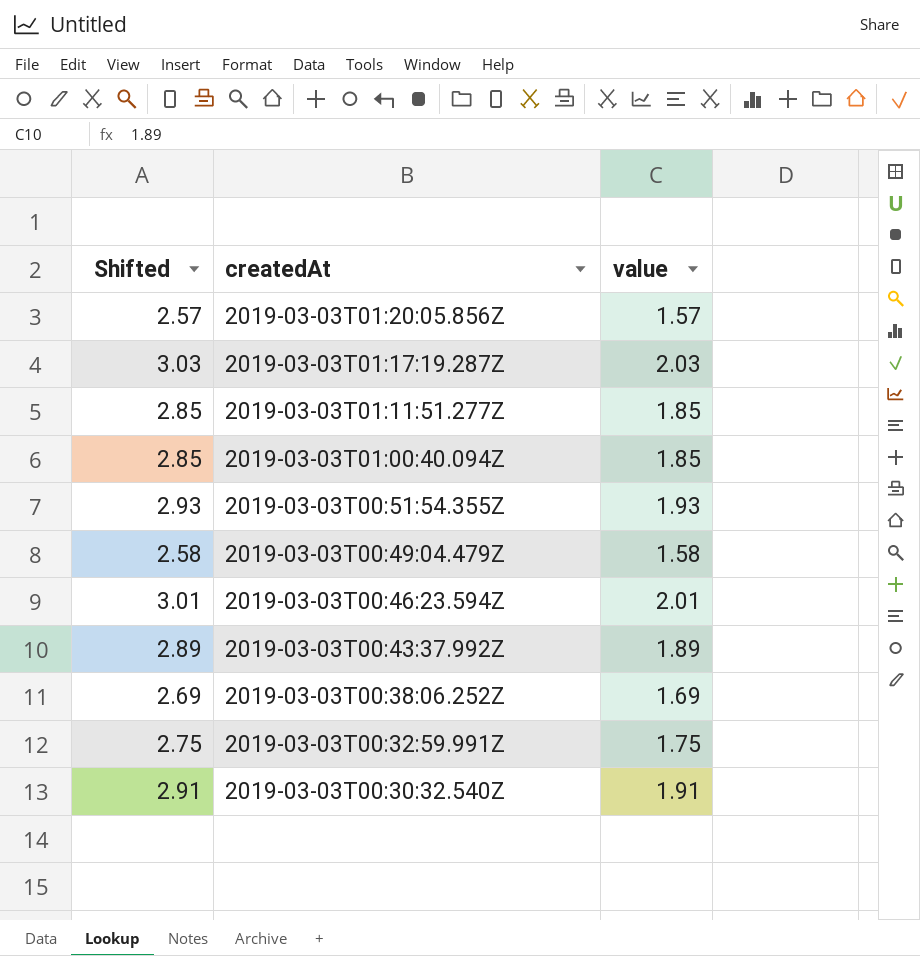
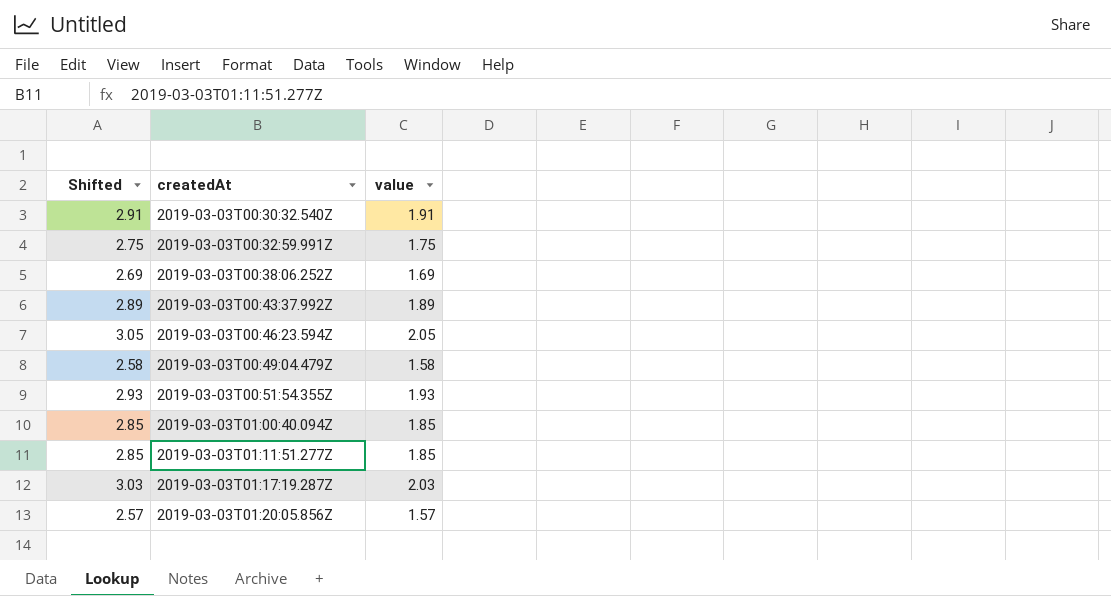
row order: createdAt descending -> createdAt ascending
2019-03-03T00:46:23.594Z | Shifted: 3.01 -> 3.05
2019-03-03T00:46:23.594Z | value: 2.01 -> 2.05

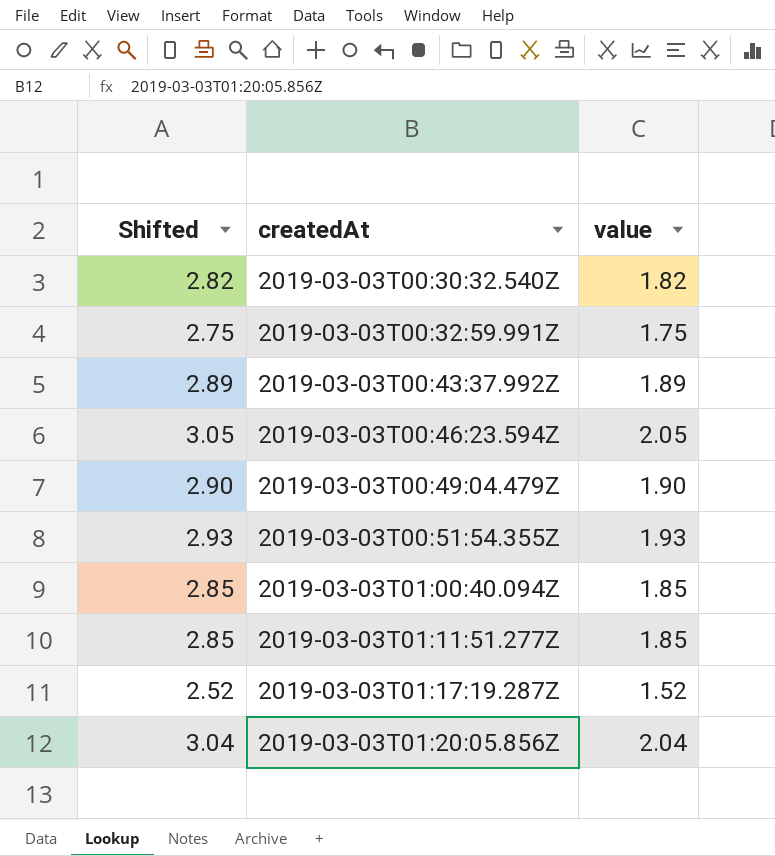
row 2019-03-03T00:38:06.252Z: 2.69 | 1.69 -> none
2019-03-03T00:30:32.540Z | Shifted: 2.91 -> 2.82
2019-03-03T00:30:32.540Z | value: 1.91 -> 1.82
2019-03-03T00:49:04.479Z | Shifted: 2.58 -> 2.90
2019-03-03T00:49:04.479Z | value: 1.58 -> 1.90
2019-03-03T01:17:19.287Z | Shifted: 3.03 -> 2.52
2019-03-03T01:17:19.287Z | value: 2.03 -> 1.52
2019-03-03T01:20:05.856Z | Shifted: 2.57 -> 3.04
2019-03-03T01:20:05.856Z | value: 1.57 -> 2.04

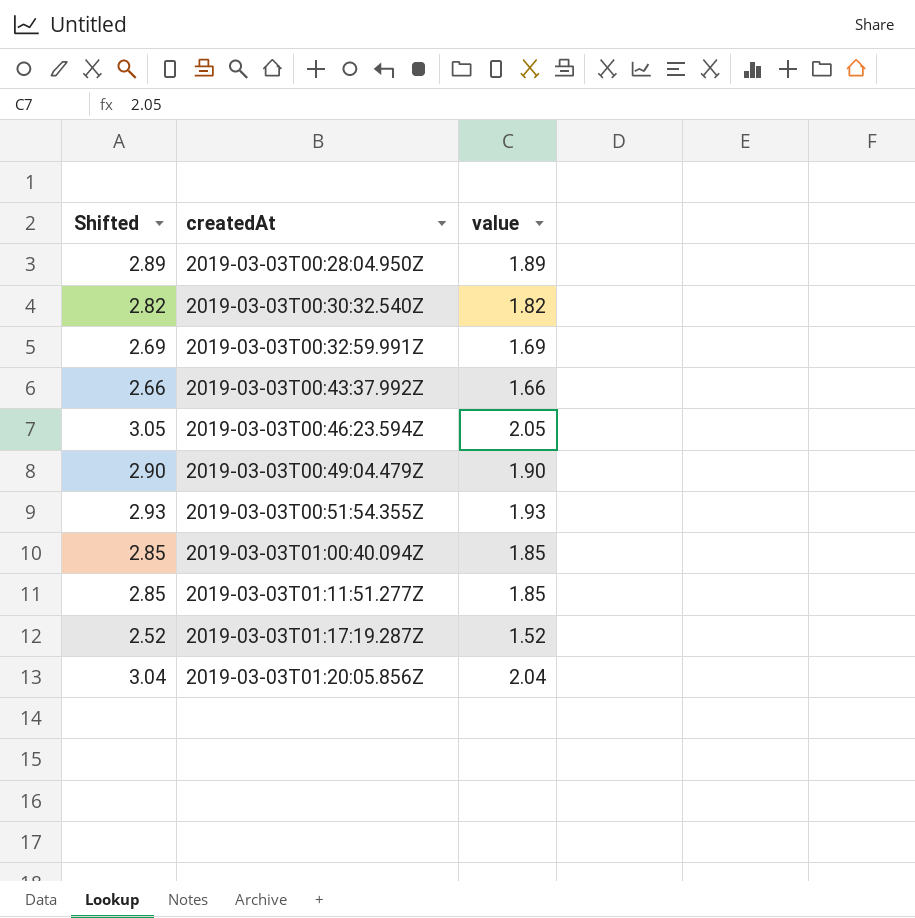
row 2019-03-03T00:28:04.950Z: none -> 2.89 | 1.89
2019-03-03T00:32:59.991Z | Shifted: 2.75 -> 2.69
2019-03-03T00:32:59.991Z | value: 1.75 -> 1.69
2019-03-03T00:43:37.992Z | Shifted: 2.89 -> 2.66
2019-03-03T00:43:37.992Z | value: 1.89 -> 1.66

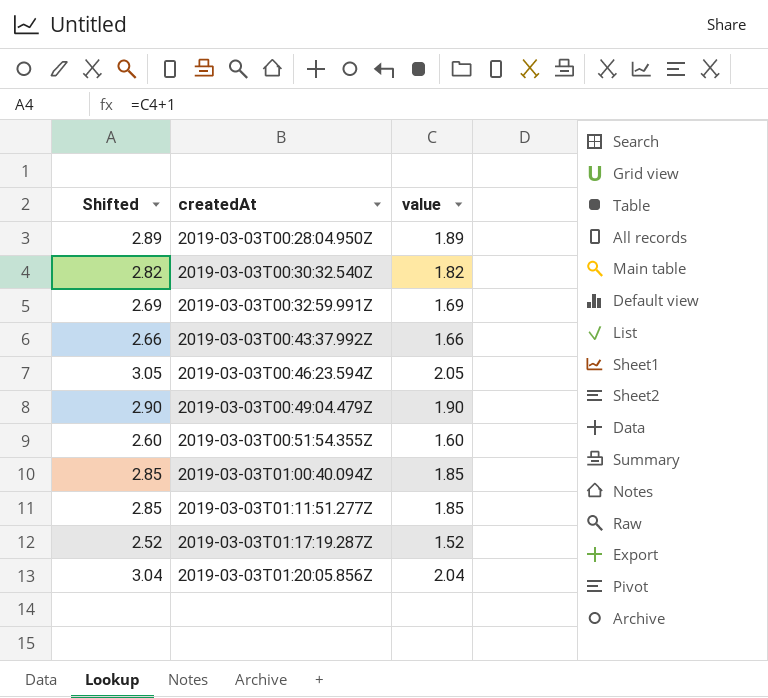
2019-03-03T00:51:54.355Z | Shifted: 2.93 -> 2.60
2019-03-03T00:51:54.355Z | value: 1.93 -> 1.60

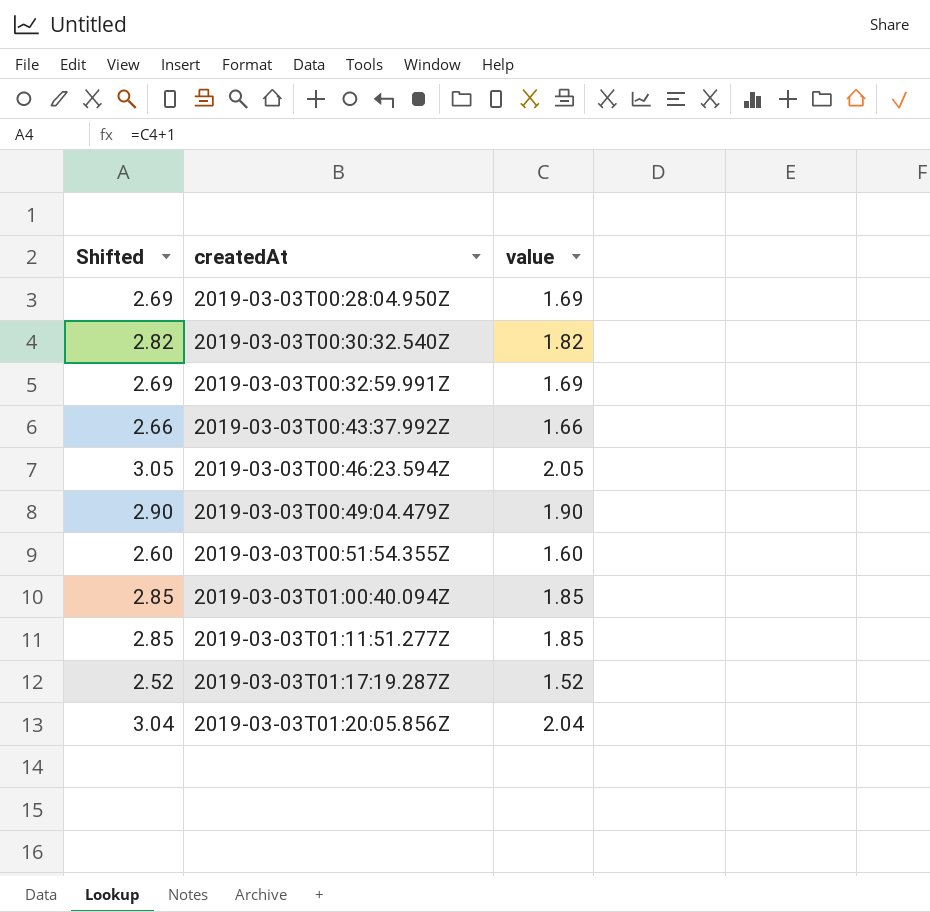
2019-03-03T00:28:04.950Z | Shifted: 2.89 -> 2.69
2019-03-03T00:28:04.950Z | value: 1.89 -> 1.69

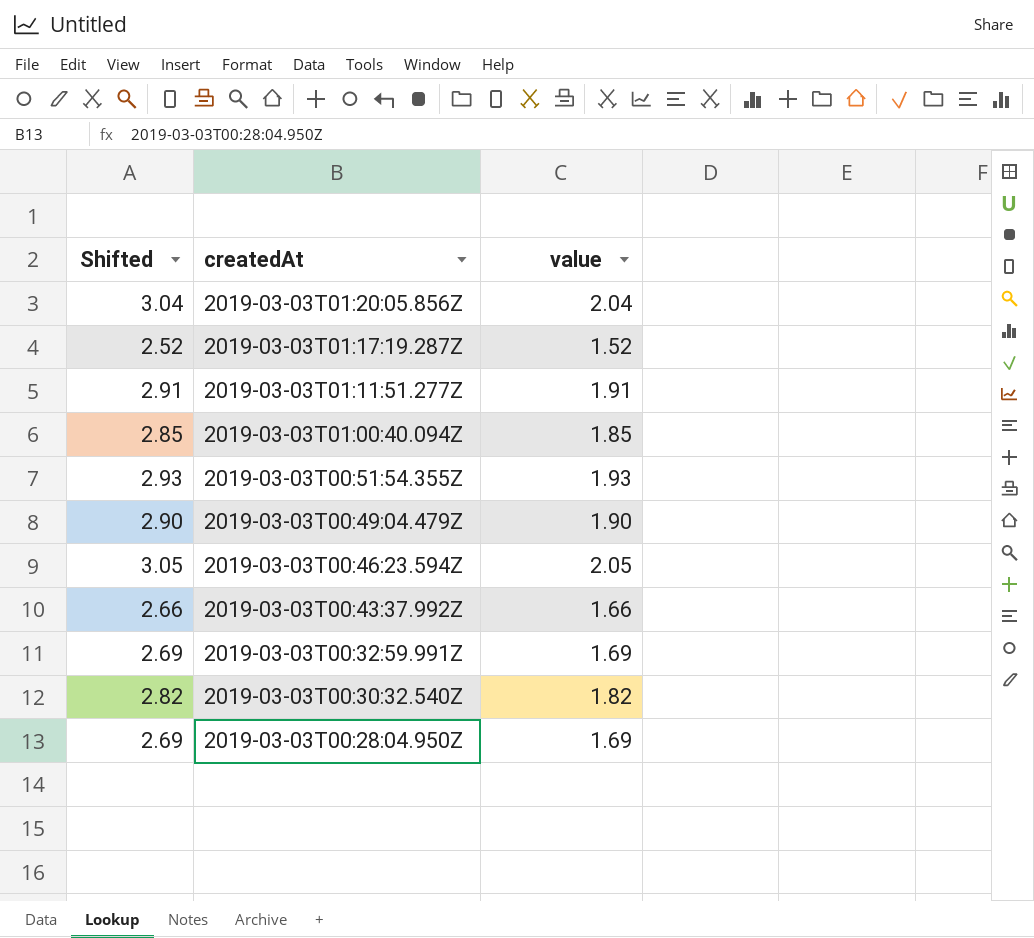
row order: createdAt ascending -> createdAt descending
2019-03-03T01:11:51.277Z | Shifted: 2.85 -> 2.91
2019-03-03T01:11:51.277Z | value: 1.85 -> 1.91
2019-03-03T00:51:54.355Z | Shifted: 2.60 -> 2.93
2019-03-03T00:51:54.355Z | value: 1.60 -> 1.93

